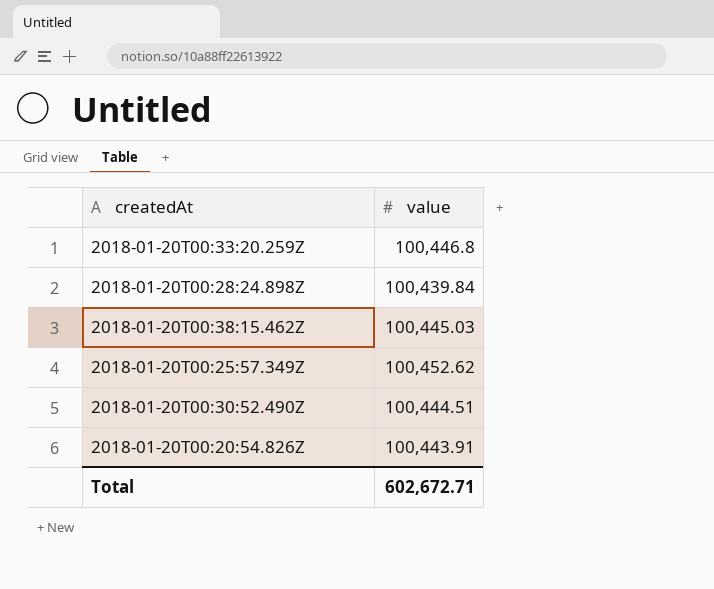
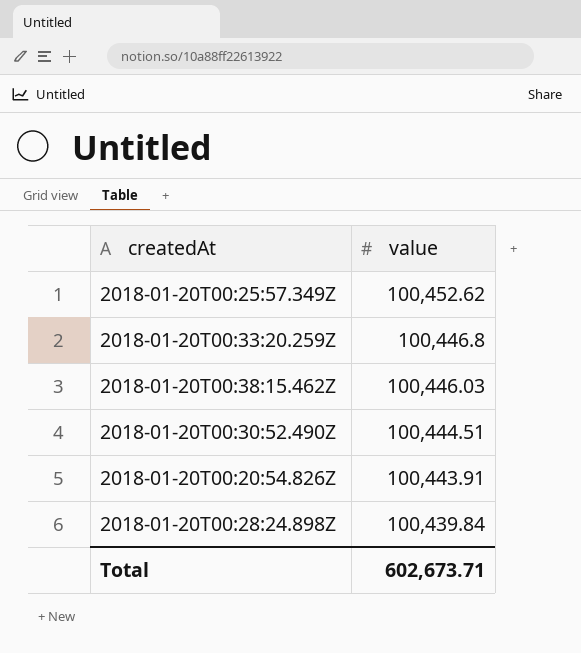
row order: none -> value descending
2018-01-20T00:38:15.462Z | value: 100,445.03 -> 100,446.03
Total | value: 602,672.71 -> 602,673.71

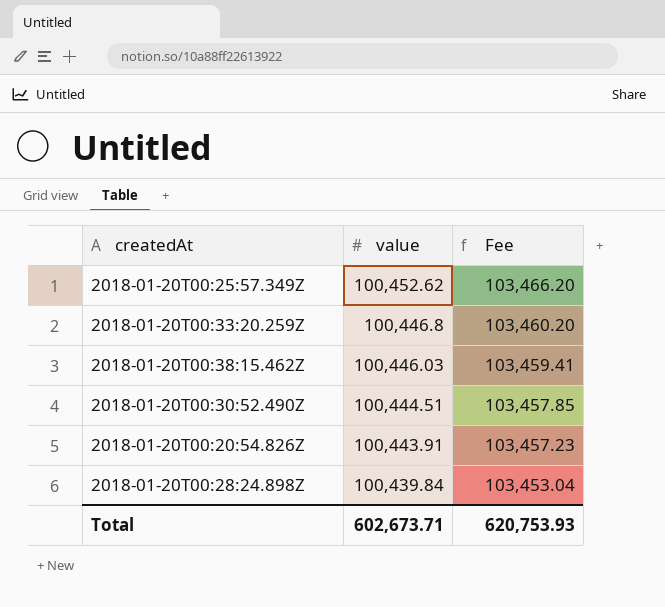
column Fee | formula: none -> [value] * 1.03

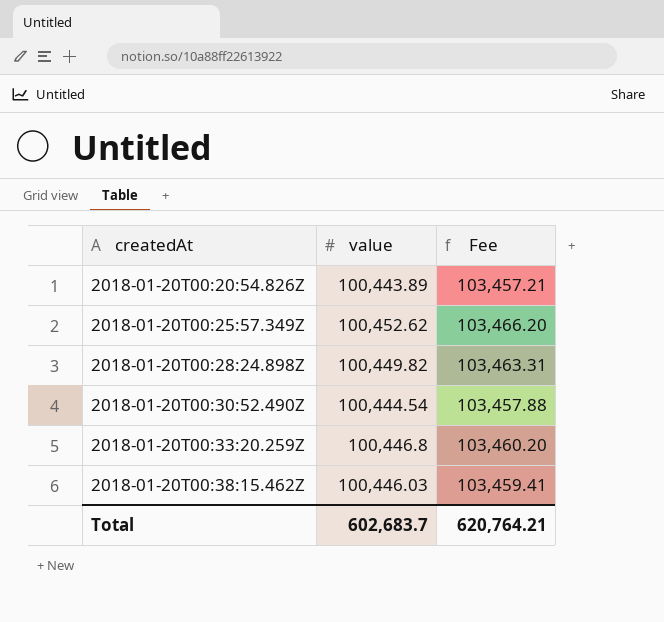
row order: value descending -> createdAt ascending
2018-01-20T00:20:54.826Z | value: 100,443.91 -> 100,443.89
2018-01-20T00:20:54.826Z | Fee: 103,457.23 -> 103,457.21
2018-01-20T00:28:24.898Z | value: 100,439.84 -> 100,449.82
2018-01-20T00:28:24.898Z | Fee: 103,453.04 -> 103,463.31
2018-01-20T00:30:52.490Z | value: 100,444.51 -> 100,444.54
2018-01-20T00:30:52.490Z | Fee: 103,457.85 -> 103,457.88
Total | value: 602,673.71 -> 602,683.7
Total | Fee: 620,753.93 -> 620,764.21

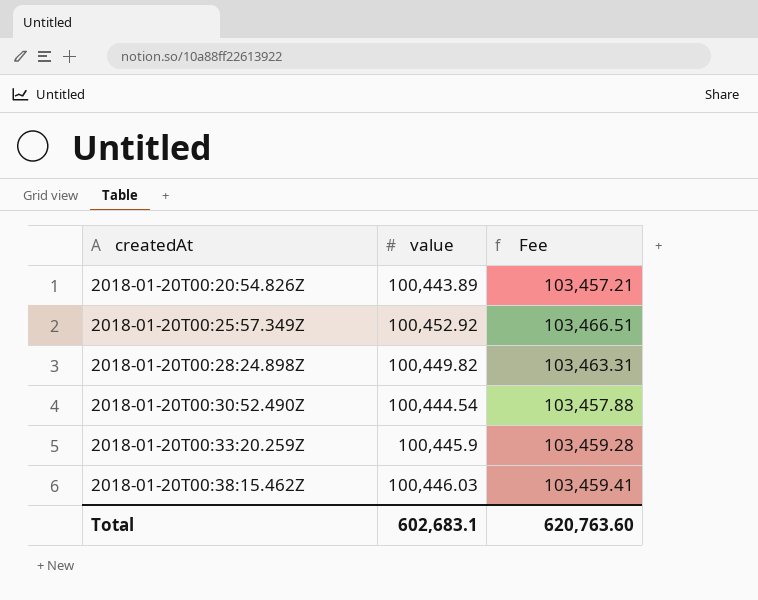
2018-01-20T00:25:57.349Z | value: 100,452.62 -> 100,452.92
2018-01-20T00:25:57.349Z | Fee: 103,466.20 -> 103,466.51
2018-01-20T00:33:20.259Z | value: 100,446.8 -> 100,445.9
2018-01-20T00:33:20.259Z | Fee: 103,460.20 -> 103,459.28
Total | value: 602,683.7 -> 602,683.1
Total | Fee: 620,764.21 -> 620,763.60

